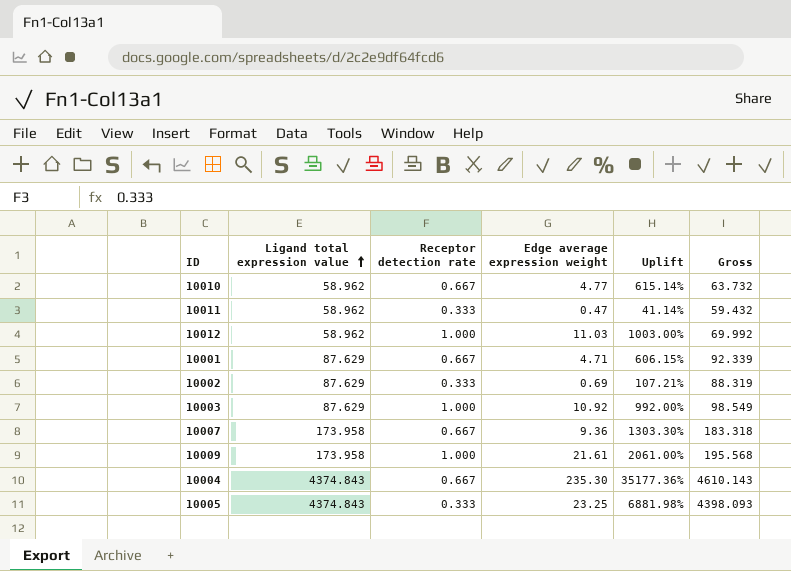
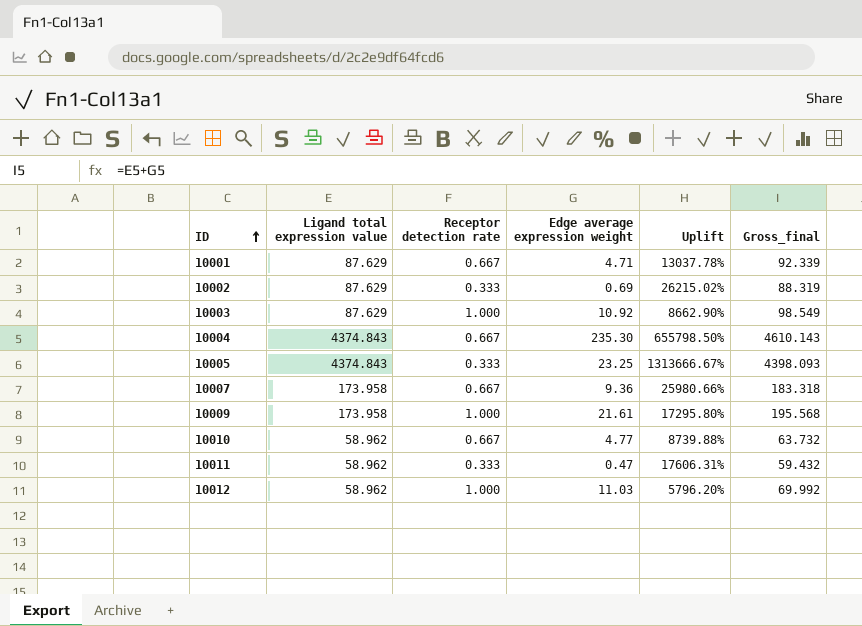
row order: Ligand total expression value ascending -> ID ascending
column Uplift | formula: ([Edge average expression weight] - [Receptor detection rate]) / [Receptor detection rate] -> ([Ligand total expression value] - [Receptor detection rate]) / [Receptor detection rate]
column name: Gross -> Gross_final

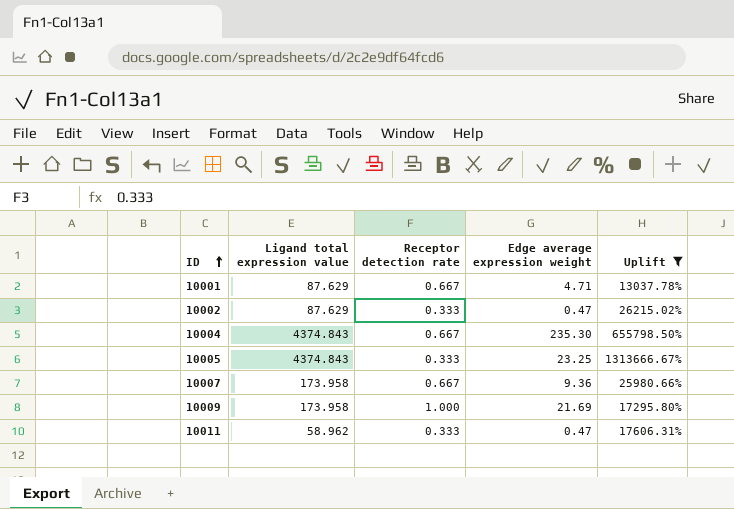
filter: none -> Uplift >= 13037.78%
column Gross_final | formula: [Ligand total expression value] + [Edge average expression weight] -> none
10002 | Edge average expression weight: 0.69 -> 0.47
10009 | Edge average expression weight: 21.61 -> 21.69

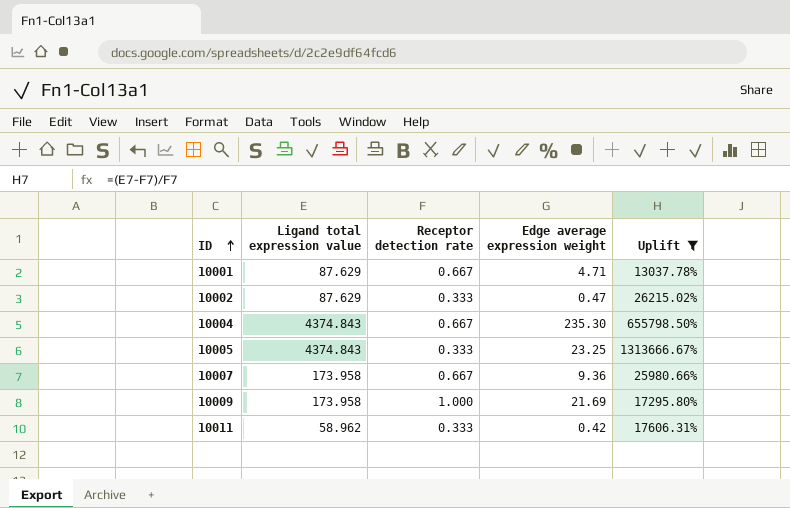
10011 | Edge average expression weight: 0.47 -> 0.42

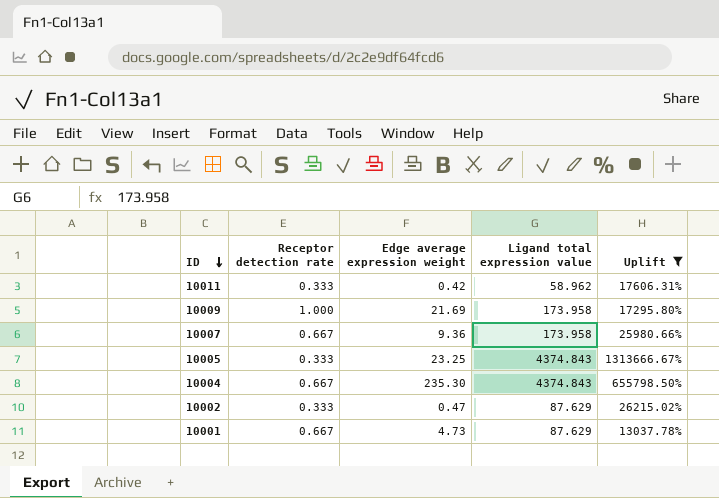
row order: ID ascending -> ID descending
column Ligand total expression value | position: 2 -> 4
10001 | Edge average expression weight: 4.71 -> 4.73

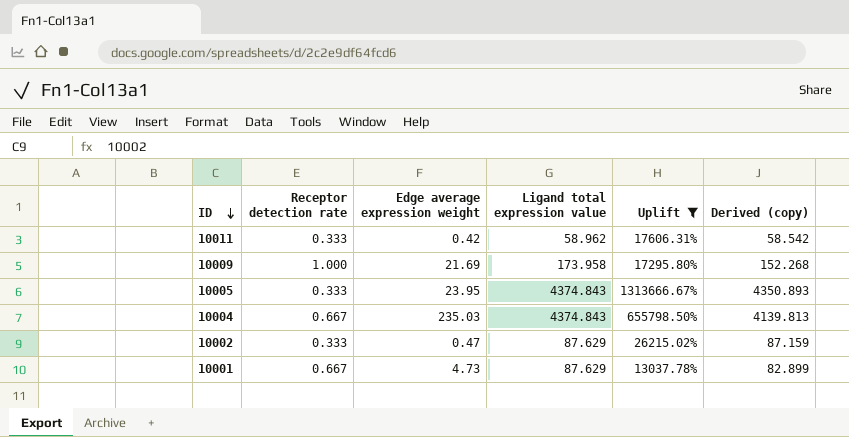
column Derived (copy) | formula: none -> [Ligand total expression value] - [Edge average expression weight]
row 10007: 0.667 | 9.36 | 173.958 | 25980.66% -> none
10005 | Edge average expression weight: 23.25 -> 23.95
10004 | Edge average expression weight: 235.30 -> 235.03

